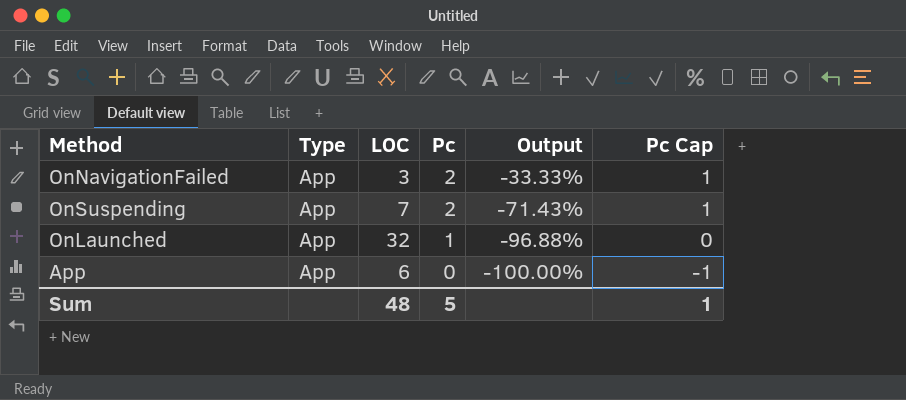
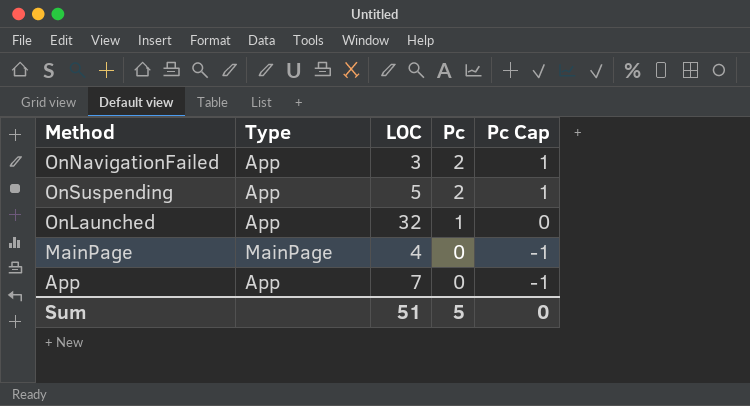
column Output | formula: ([Pc] - [LOC]) / [LOC] -> none
OnSuspending | LOC: 7 -> 5
row MainPage: none -> MainPage | 4 | 0 | -1
App | LOC: 6 -> 7
Sum | LOC: 48 -> 51
Sum | Pc Cap: 1 -> 0

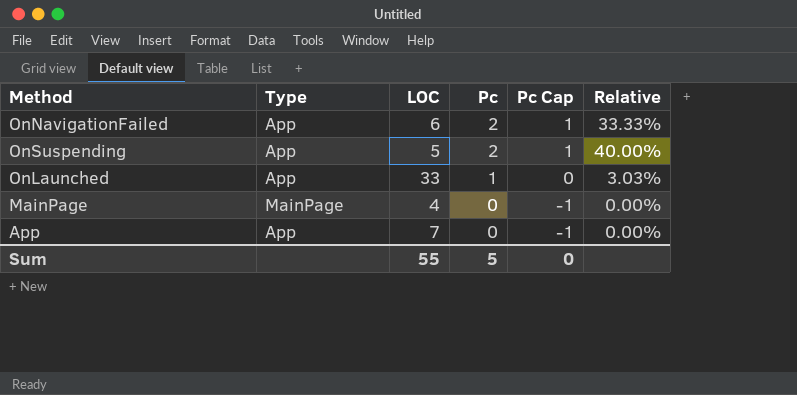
column Relative | formula: none -> [Pc] / [LOC]
OnNavigationFailed | LOC: 3 -> 6
OnLaunched | LOC: 32 -> 33
Sum | LOC: 51 -> 55

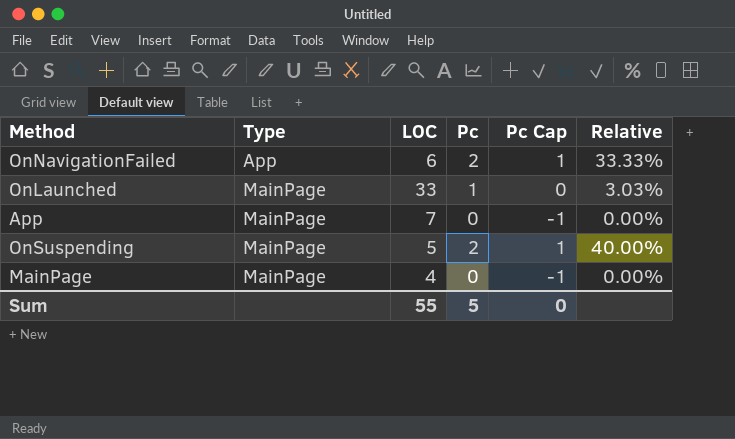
row order: Pc descending -> Type ascending
OnLaunched | Type: App -> MainPage
App | Type: App -> MainPage
OnSuspending | Type: App -> MainPage

